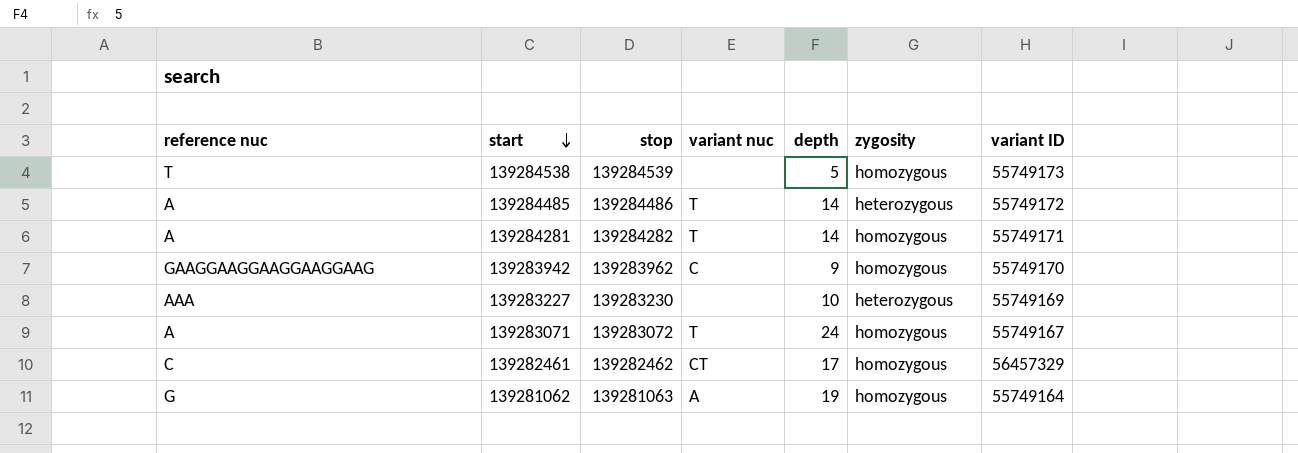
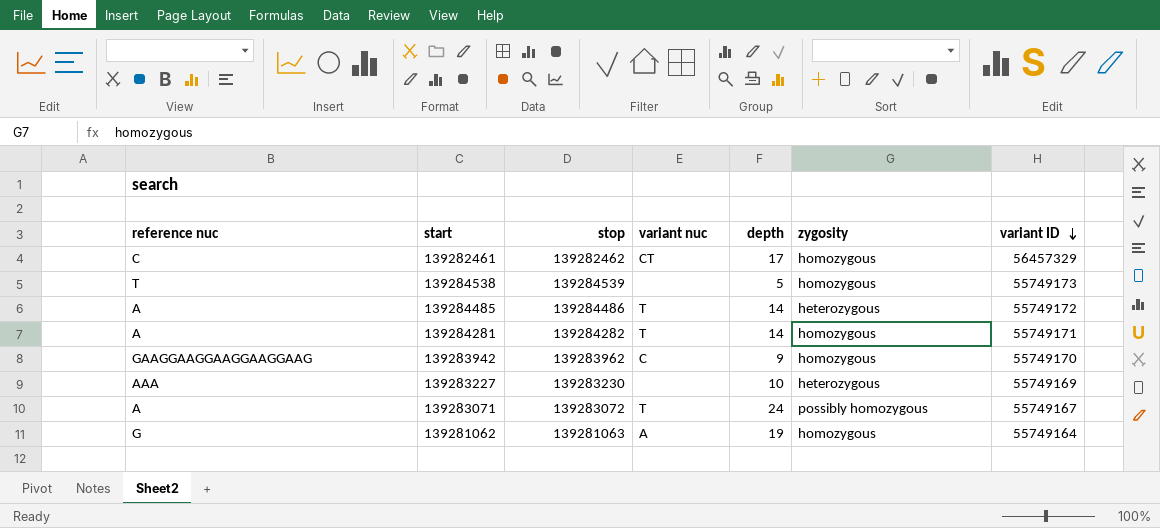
row order: start descending -> variant ID descending
139283071 | zygosity: homozygous -> possibly homozygous

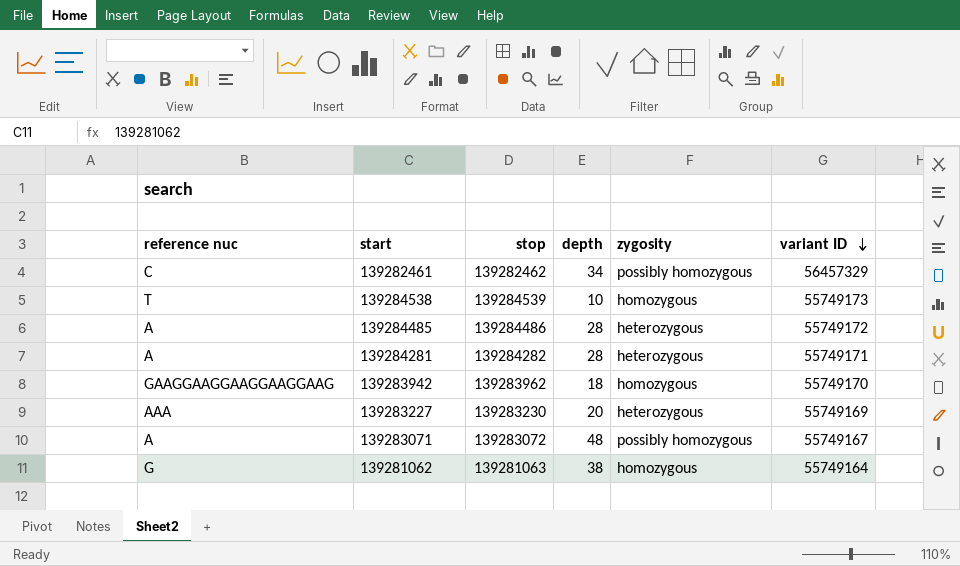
column variant nuc | position: 4 -> none
139282461 | depth: 17 -> 34
139282461 | zygosity: homozygous -> possibly homozygous
139284538 | depth: 5 -> 10
139284485 | depth: 14 -> 28
139284281 | depth: 14 -> 28
139284281 | zygosity: homozygous -> heterozygous
139283942 | depth: 9 -> 18
139283227 | depth: 10 -> 20
139283071 | depth: 24 -> 48
139281062 | depth: 19 -> 38

